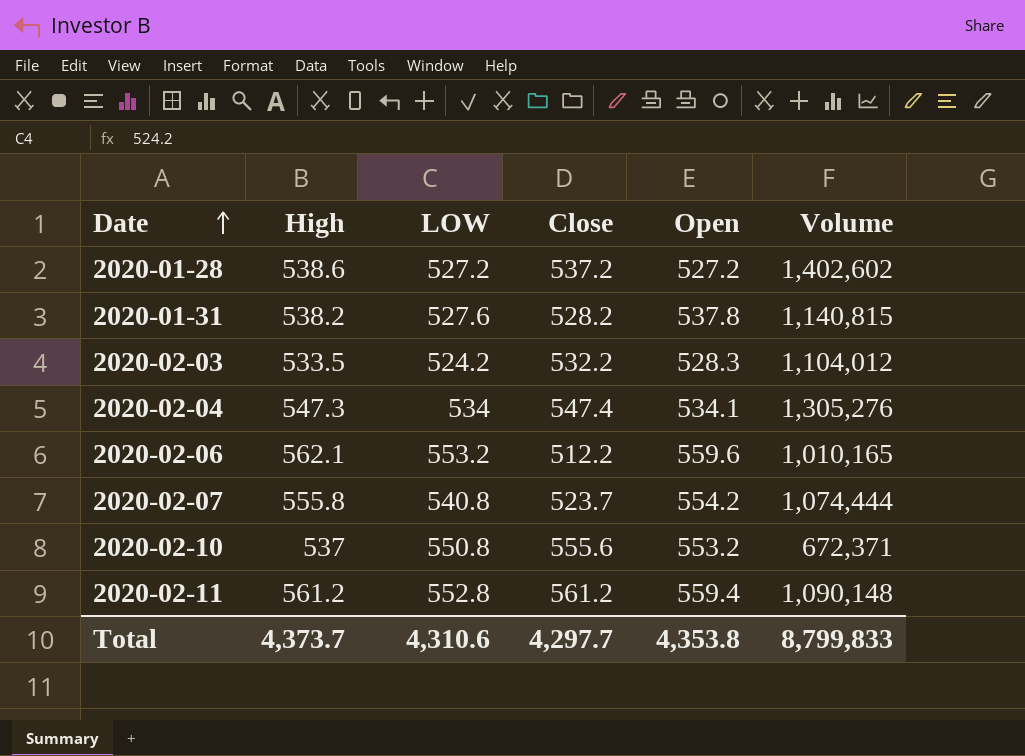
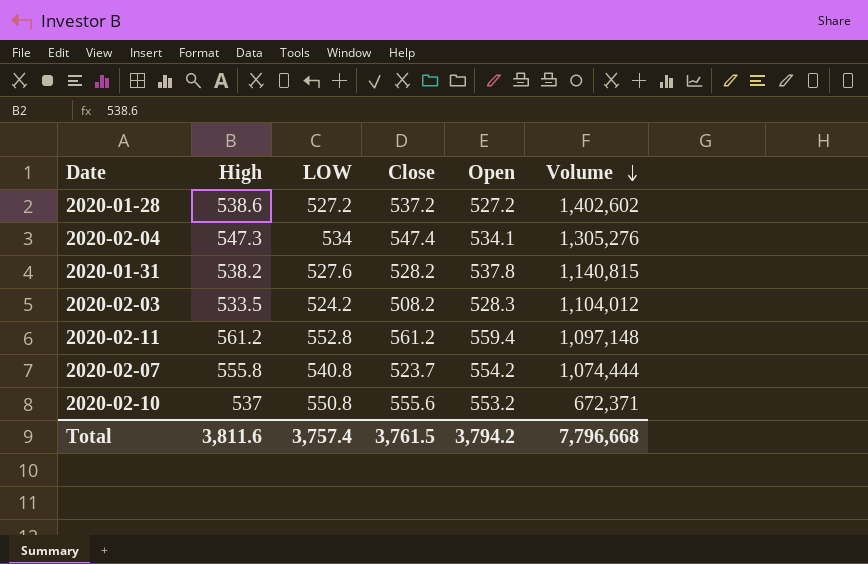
row order: Date ascending -> Volume descending
row 2020-02-06: 562.1 | 553.2 | 512.2 | 559.6 | 1,010,165 -> none
2020-02-03 | Close: 532.2 -> 508.2
2020-02-11 | Volume: 1,090,148 -> 1,097,148
Total | High: 4,373.7 -> 3,811.6
Total | LOW: 4,310.6 -> 3,757.4
Total | Close: 4,297.7 -> 3,761.5
Total | Open: 4,353.8 -> 3,794.2
Total | Volume: 8,799,833 -> 7,796,668

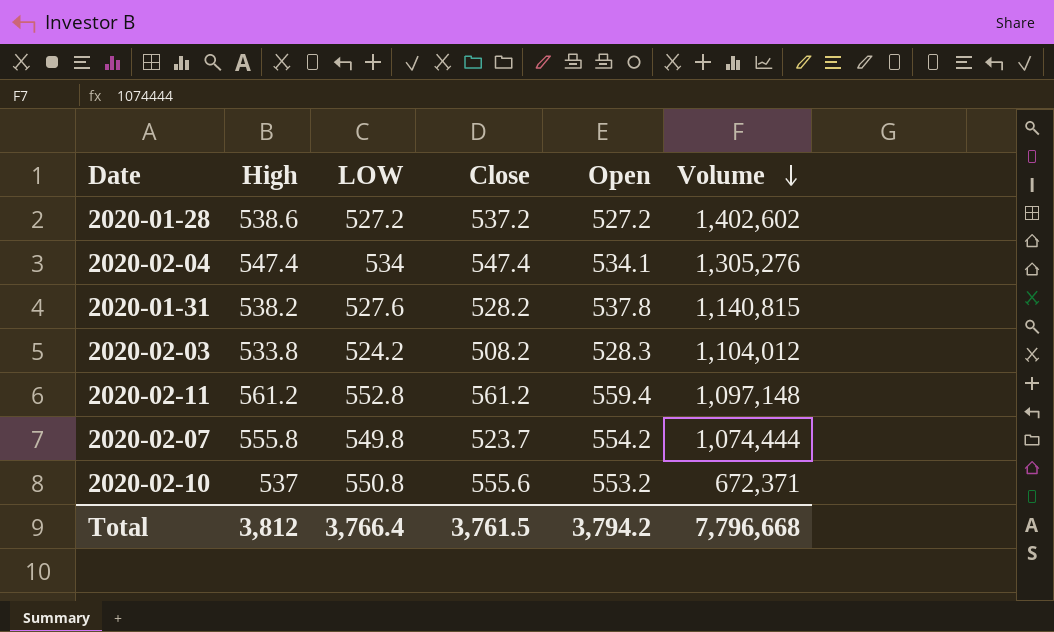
2020-02-04 | High: 547.3 -> 547.4
2020-02-03 | High: 533.5 -> 533.8
2020-02-07 | LOW: 540.8 -> 549.8
Total | High: 3,811.6 -> 3,812
Total | LOW: 3,757.4 -> 3,766.4

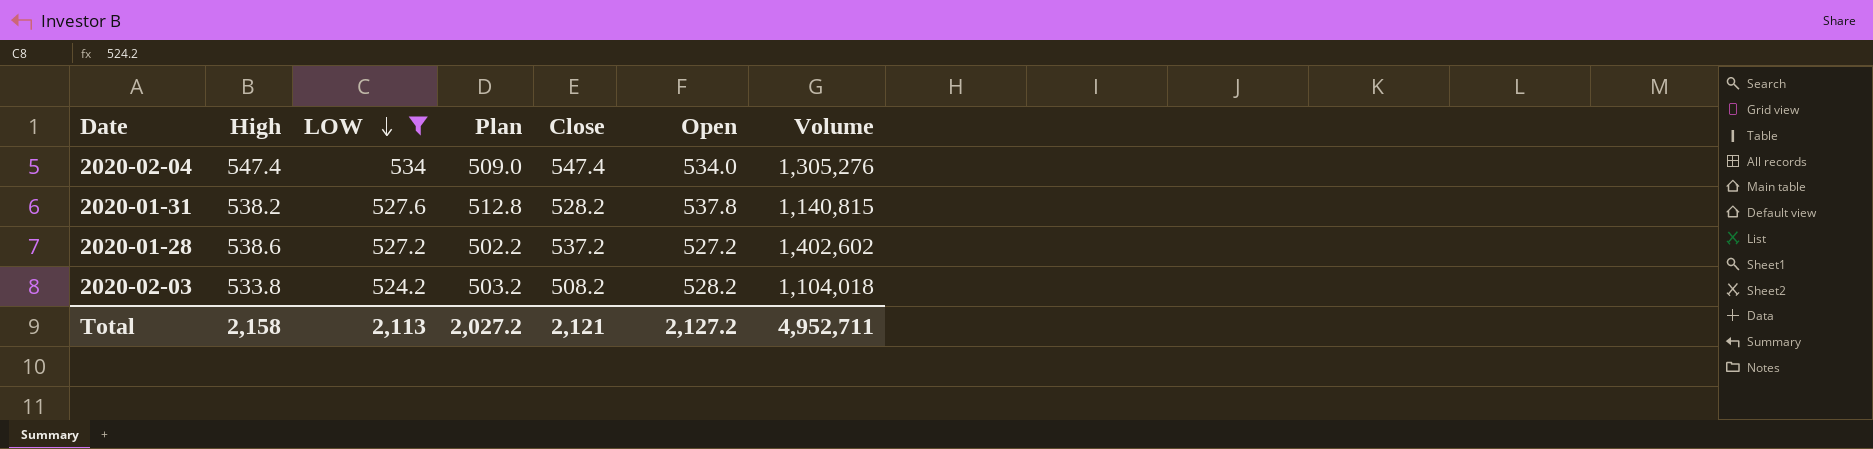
filter: none -> LOW <= 534
row order: Volume descending -> LOW descending
column Plan | formula: none -> [Open] - 25
2020-02-04 | Open: 534.1 -> 534.0
2020-02-03 | Open: 528.3 -> 528.2
2020-02-03 | Volume: 1,104,012 -> 1,104,018
Total | High: 3,812 -> 2,158
Total | LOW: 3,766.4 -> 2,113
Total | Close: 3,761.5 -> 2,121
Total | Open: 3,794.2 -> 2,127.2
Total | Volume: 7,796,668 -> 4,952,711

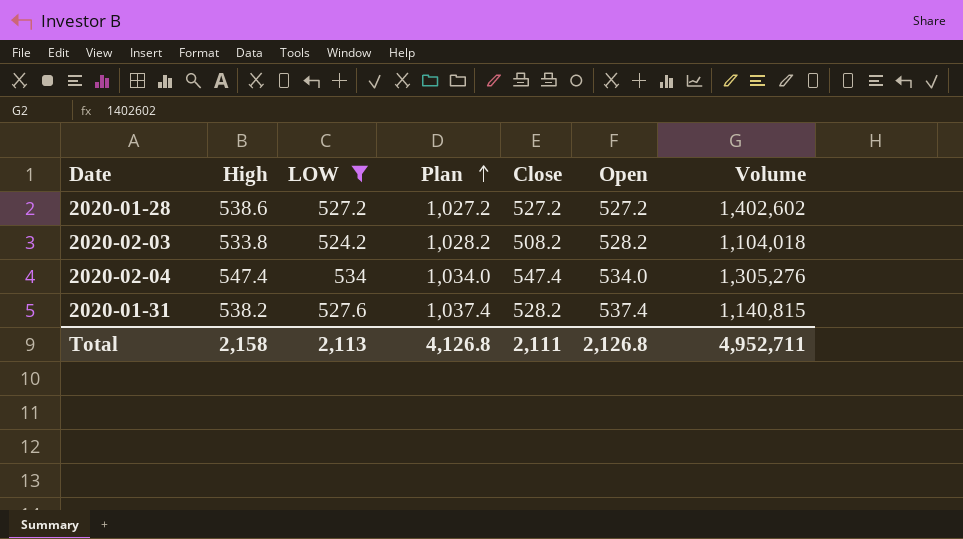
row order: LOW descending -> Plan ascending
column Plan | formula: [Open] - 25 -> [Open] + 500
2020-01-28 | Close: 537.2 -> 527.2
2020-01-31 | Open: 537.8 -> 537.4
Total | Plan: 2,027.2 -> 4,126.8
Total | Close: 2,121 -> 2,111
Total | Open: 2,127.2 -> 2,126.8

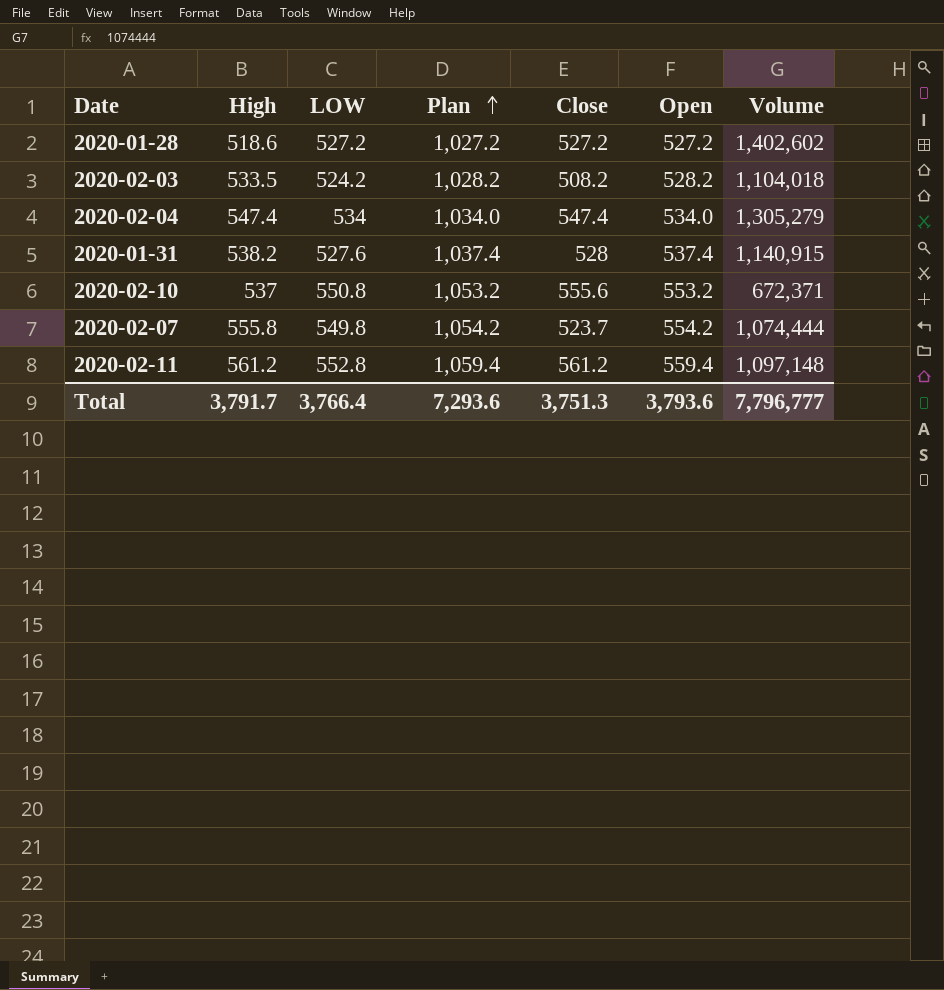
filter: LOW <= 534 -> none
2020-01-28 | High: 538.6 -> 518.6
2020-02-03 | High: 533.8 -> 533.5
2020-02-04 | Volume: 1,305,276 -> 1,305,279
2020-01-31 | Close: 528.2 -> 528
2020-01-31 | Volume: 1,140,815 -> 1,140,915
Total | High: 2,158 -> 3,791.7
Total | LOW: 2,113 -> 3,766.4
Total | Plan: 4,126.8 -> 7,293.6
Total | Close: 2,111 -> 3,751.3
Total | Open: 2,126.8 -> 3,793.6
Total | Volume: 4,952,711 -> 7,796,777

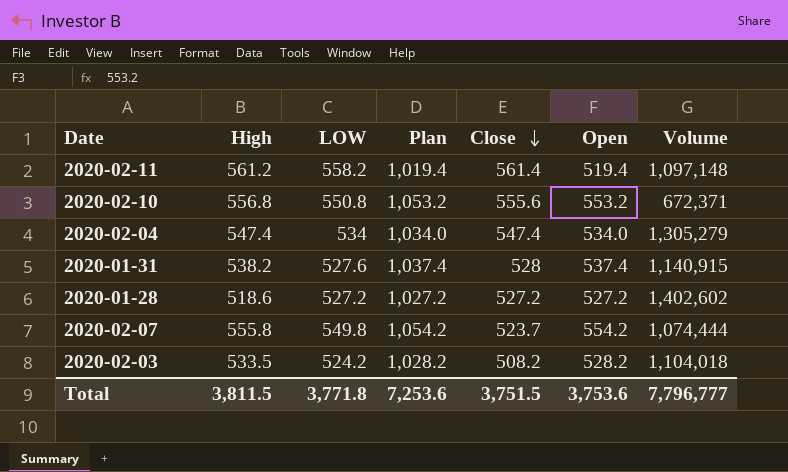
row order: Plan ascending -> Close descending
2020-02-11 | LOW: 552.8 -> 558.2
2020-02-11 | Plan: 1,059.4 -> 1,019.4
2020-02-11 | Close: 561.2 -> 561.4
2020-02-11 | Open: 559.4 -> 519.4
2020-02-10 | High: 537 -> 556.8
Total | High: 3,791.7 -> 3,811.5
Total | LOW: 3,766.4 -> 3,771.8
Total | Plan: 7,293.6 -> 7,253.6
Total | Close: 3,751.3 -> 3,751.5
Total | Open: 3,793.6 -> 3,753.6

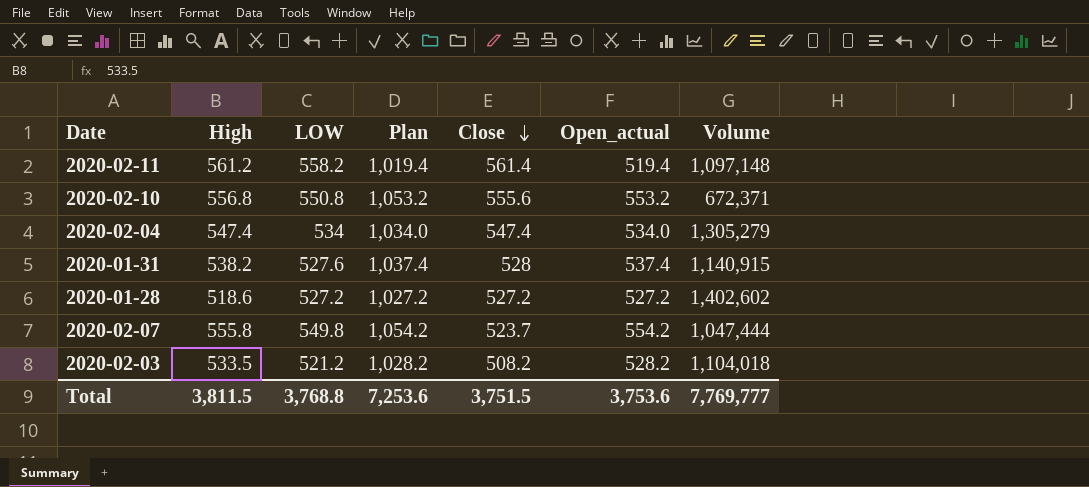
column name: Open -> Open_actual
2020-02-07 | Volume: 1,074,444 -> 1,047,444
2020-02-03 | LOW: 524.2 -> 521.2
Total | LOW: 3,771.8 -> 3,768.8
Total | Volume: 7,796,777 -> 7,769,777

